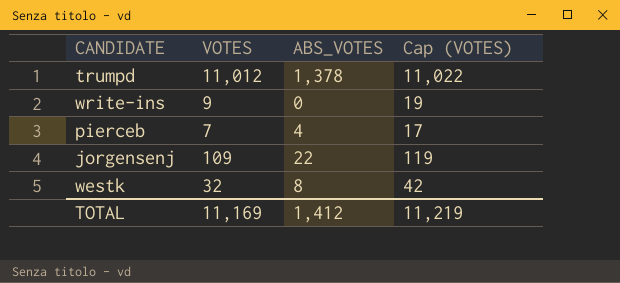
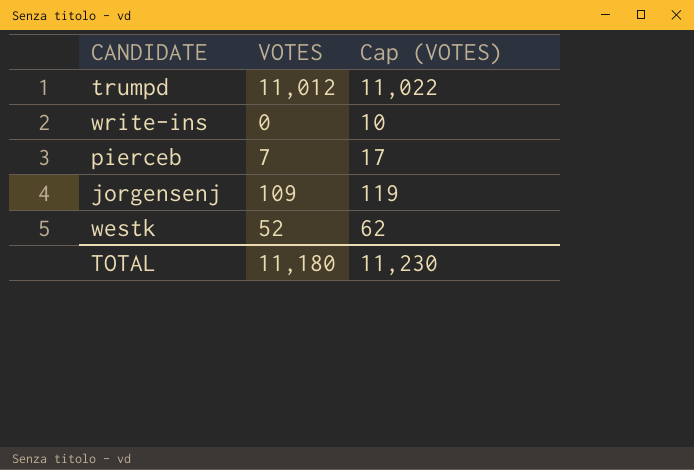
column ABS_VOTES | position: 3 -> none
write-ins | VOTES: 9 -> 0
write-ins | Cap (VOTES): 19 -> 10
westk | VOTES: 32 -> 52
westk | Cap (VOTES): 42 -> 62
TOTAL | VOTES: 11,169 -> 11,180
TOTAL | Cap (VOTES): 11,219 -> 11,230

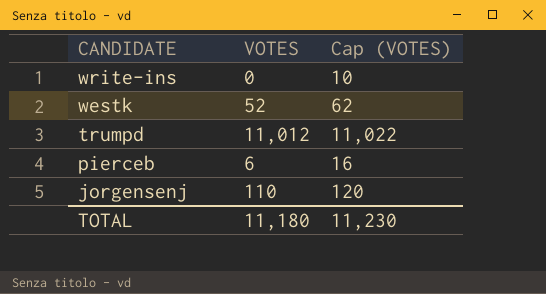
row order: none -> CANDIDATE descending
pierceb | VOTES: 7 -> 6
pierceb | Cap (VOTES): 17 -> 16
jorgensenj | VOTES: 109 -> 110
jorgensenj | Cap (VOTES): 119 -> 120

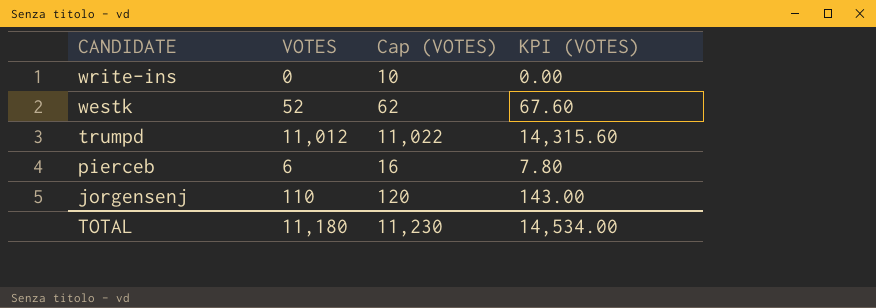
column KPI (VOTES) | formula: none -> [VOTES] * 1.3

